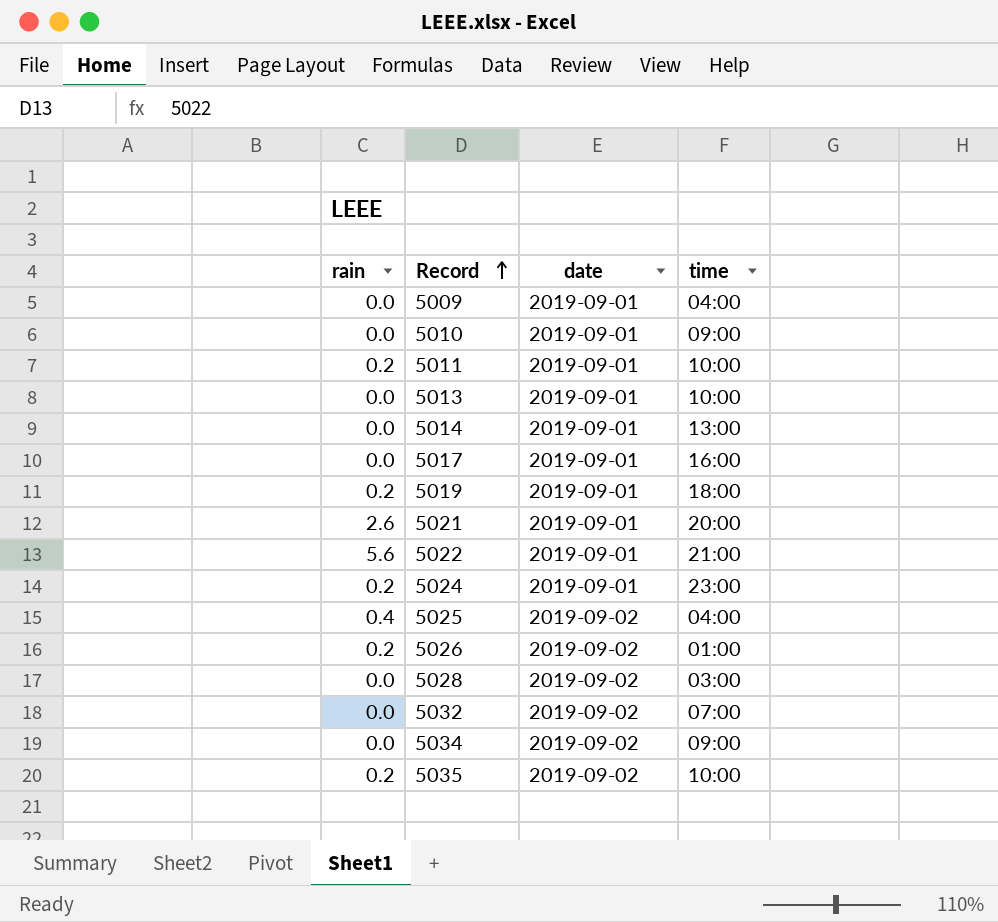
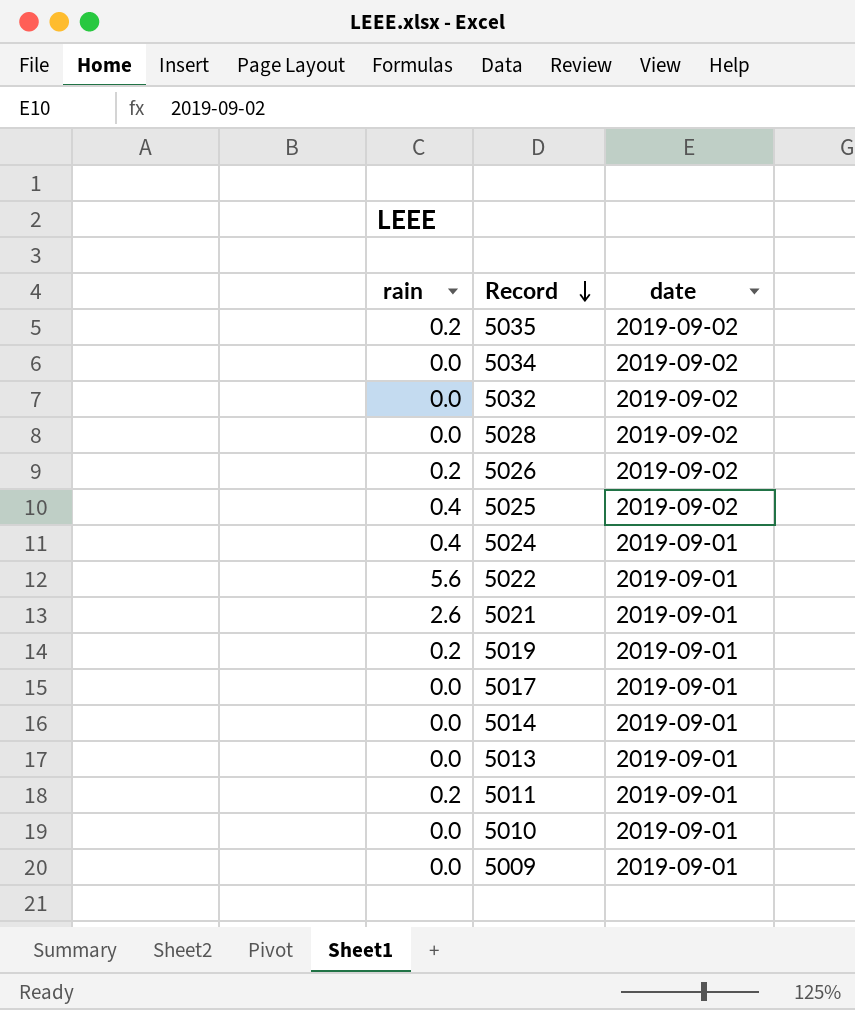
row order: Record ascending -> Record descending
column time | position: 4 -> none
5024 | rain: 0.2 -> 0.4

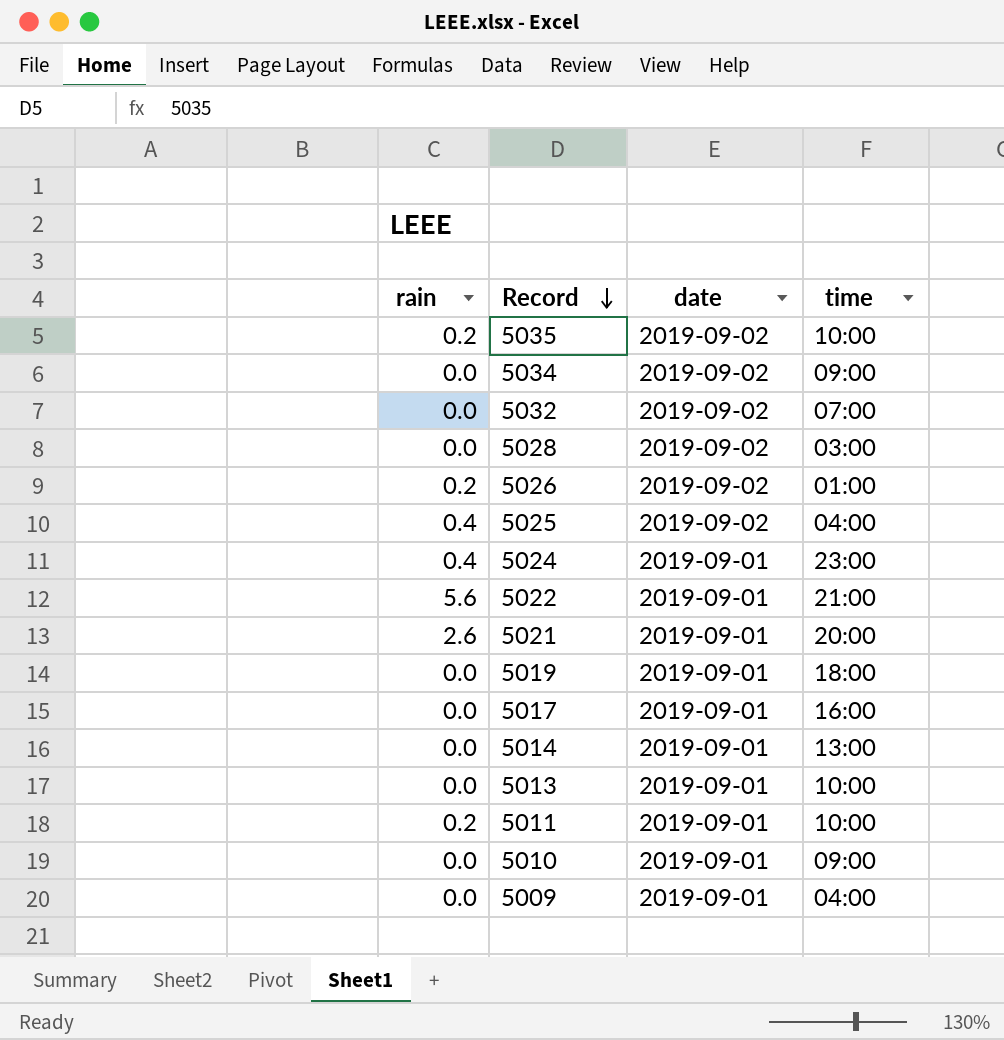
column time | position: none -> 4
5019 | rain: 0.2 -> 0.0

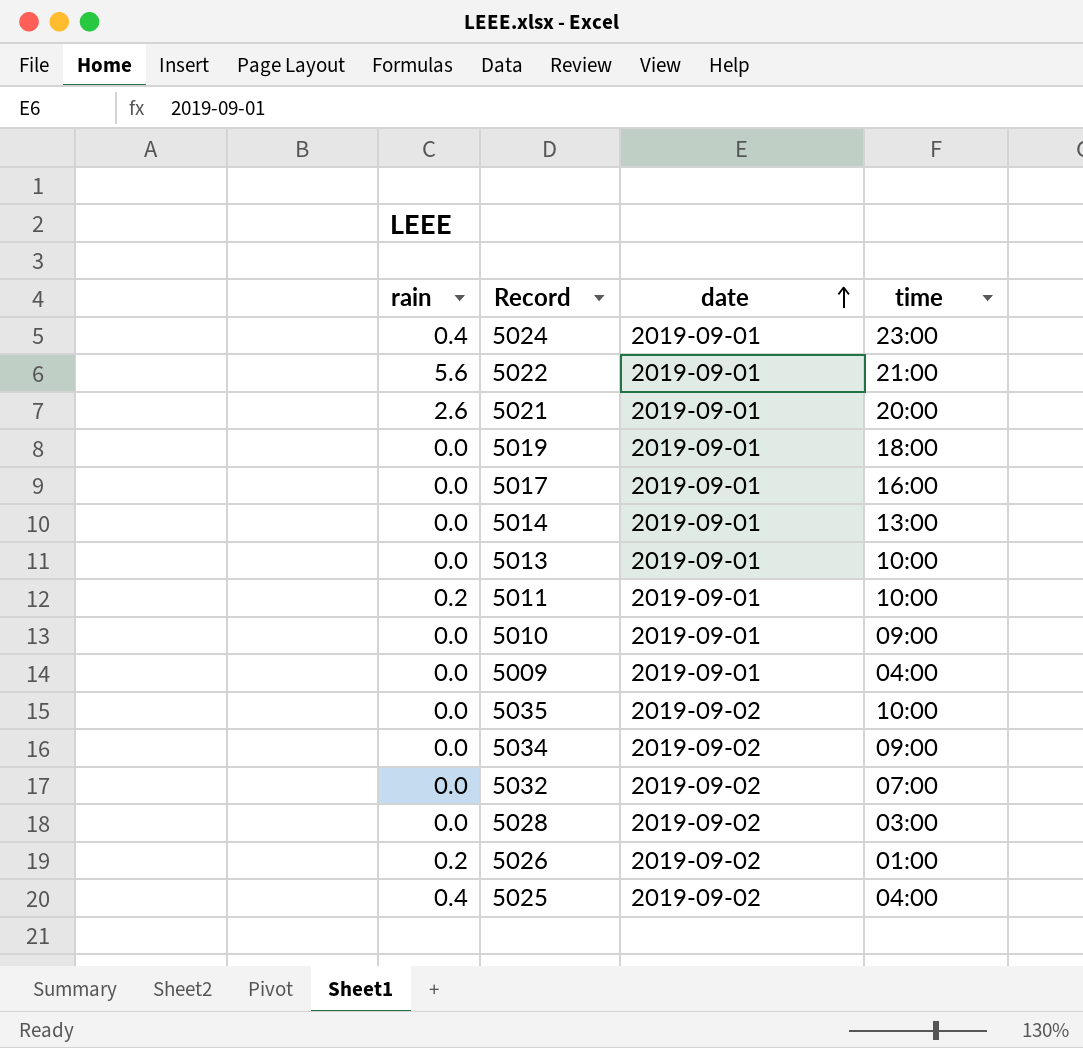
row order: Record descending -> date ascending
5035 | rain: 0.2 -> 0.0

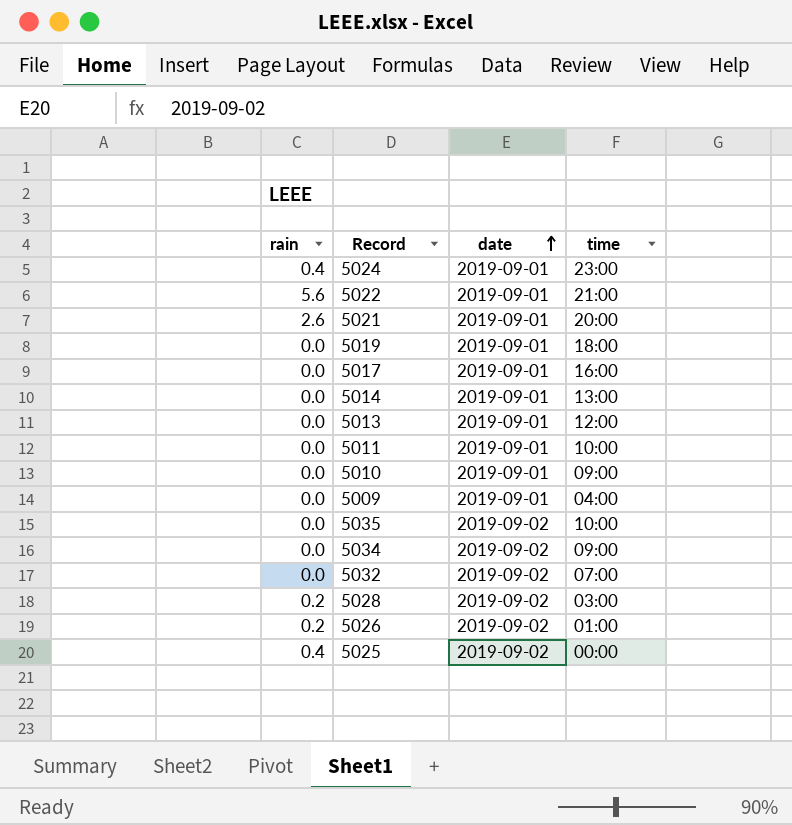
5013 | time: 10:00 -> 12:00
5011 | rain: 0.2 -> 0.0
5028 | rain: 0.0 -> 0.2
5025 | time: 04:00 -> 00:00

